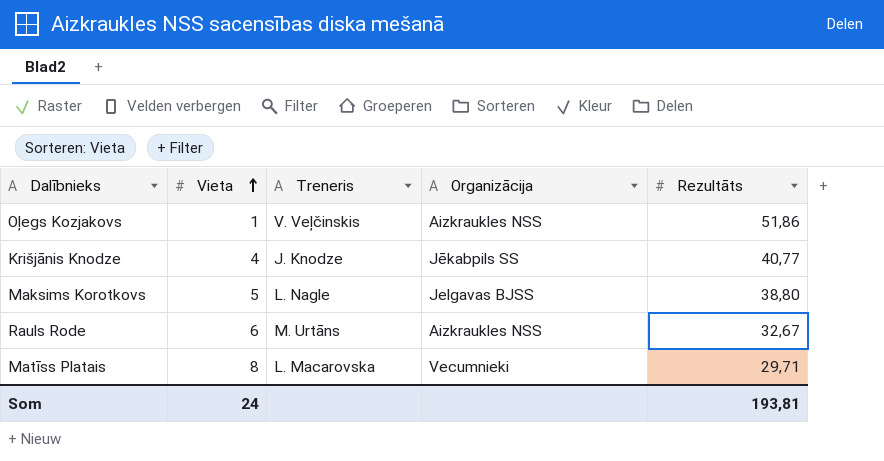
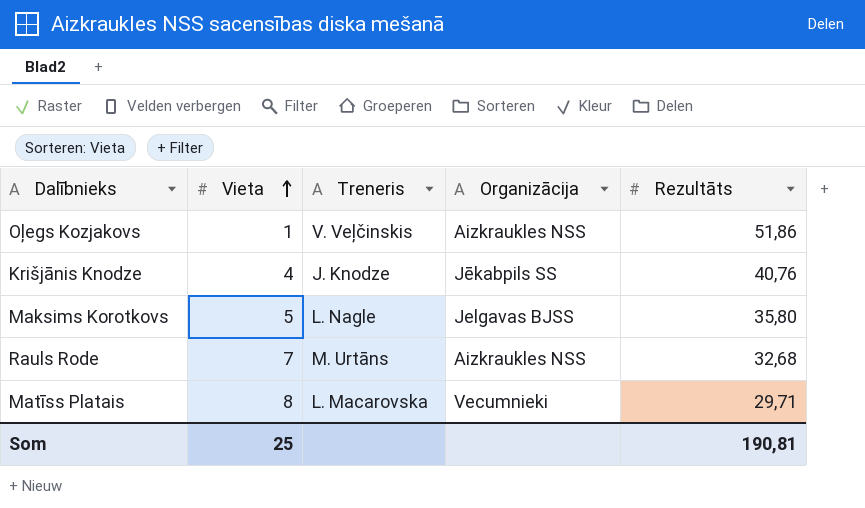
Krišjānis Knodze | Rezultāts: 40,77 -> 40,76
Maksims Korotkovs | Rezultāts: 38,80 -> 35,80
Rauls Rode | Vieta: 6 -> 7
Rauls Rode | Rezultāts: 32,67 -> 32,68
Som | Vieta: 24 -> 25
Som | Rezultāts: 193,81 -> 190,81

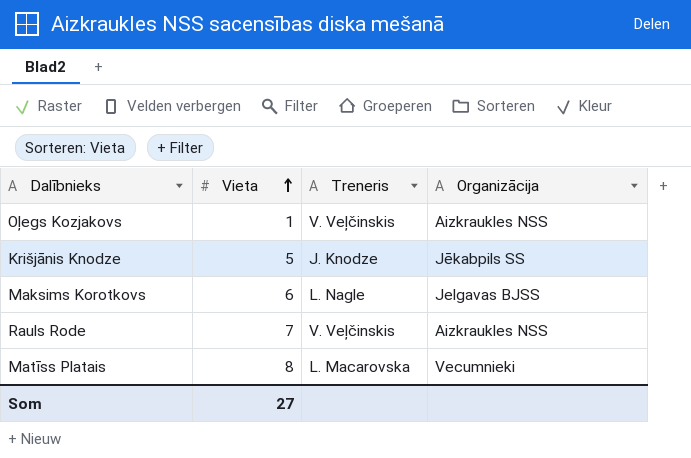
column Rezultāts | position: 5 -> none
Krišjānis Knodze | Vieta: 4 -> 5
Maksims Korotkovs | Vieta: 5 -> 6
Rauls Rode | Treneris: M. Urtāns -> V. Veļčinskis
Som | Vieta: 25 -> 27

